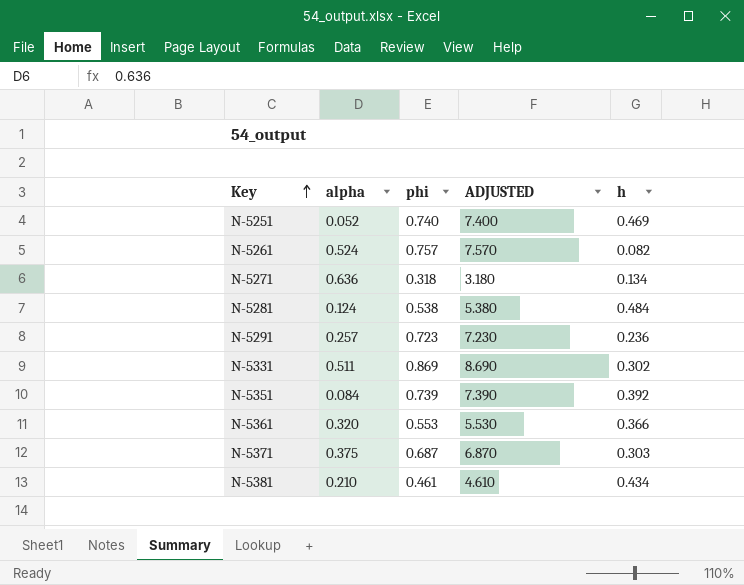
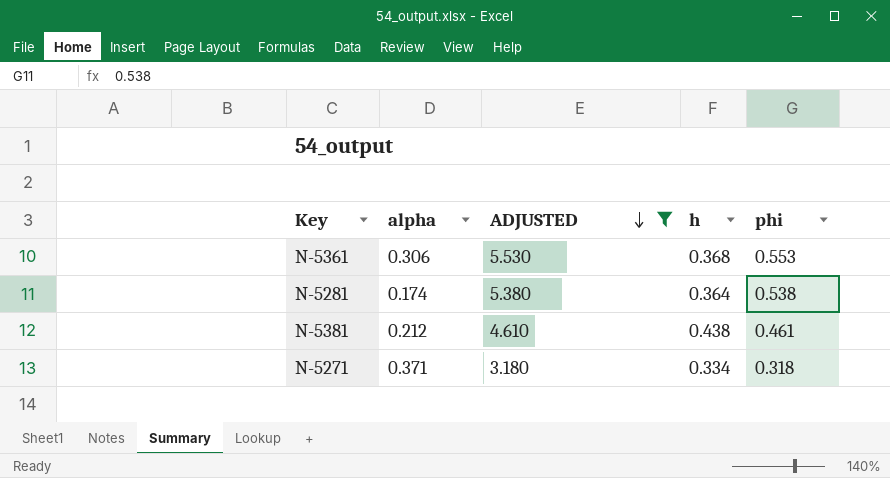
filter: none -> ADJUSTED <= 5.530
row order: Key ascending -> ADJUSTED descending
column phi | position: 3 -> 5
N-5361 | alpha: 0.320 -> 0.306
N-5361 | h: 0.366 -> 0.368
N-5281 | alpha: 0.124 -> 0.174
N-5281 | h: 0.484 -> 0.364
N-5381 | alpha: 0.210 -> 0.212
N-5381 | h: 0.434 -> 0.438
N-5271 | alpha: 0.636 -> 0.371
N-5271 | h: 0.134 -> 0.334

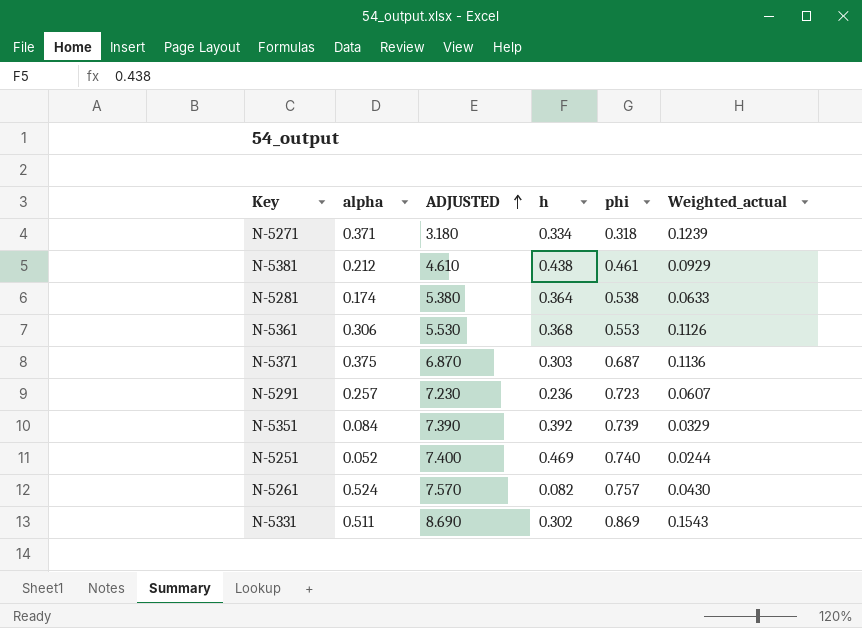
filter: ADJUSTED <= 5.530 -> none
row order: ADJUSTED descending -> ADJUSTED ascending
column Weighted_actual | formula: none -> [alpha] * [h]

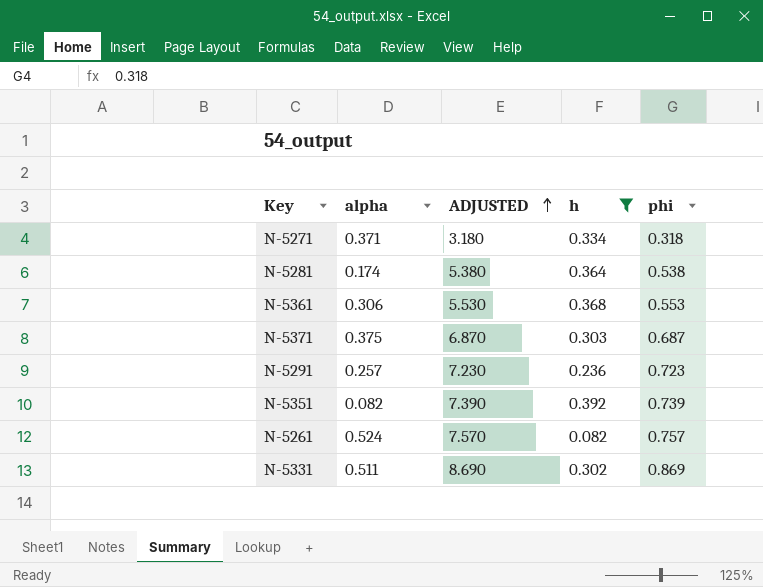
filter: none -> h <= 0.392
column Weighted_actual | formula: [alpha] * [h] -> none
N-5351 | alpha: 0.084 -> 0.082

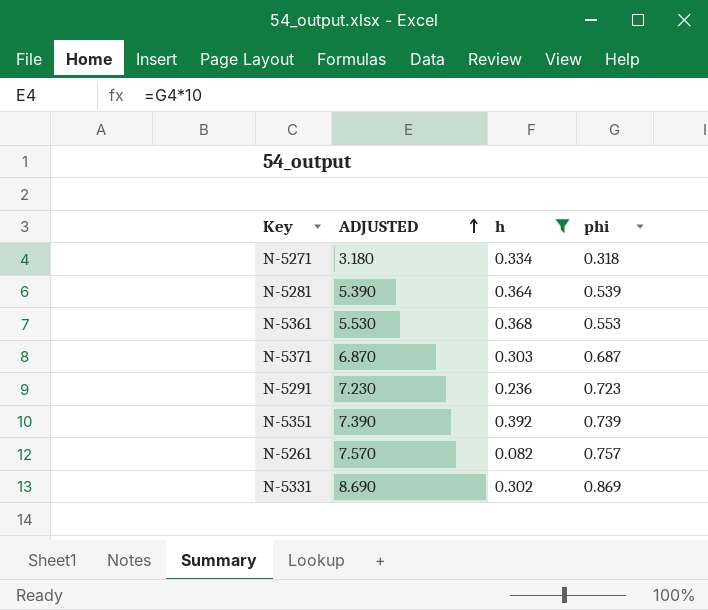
column alpha | position: 2 -> none
N-5281 | ADJUSTED: 5.380 -> 5.390
N-5281 | phi: 0.538 -> 0.539

